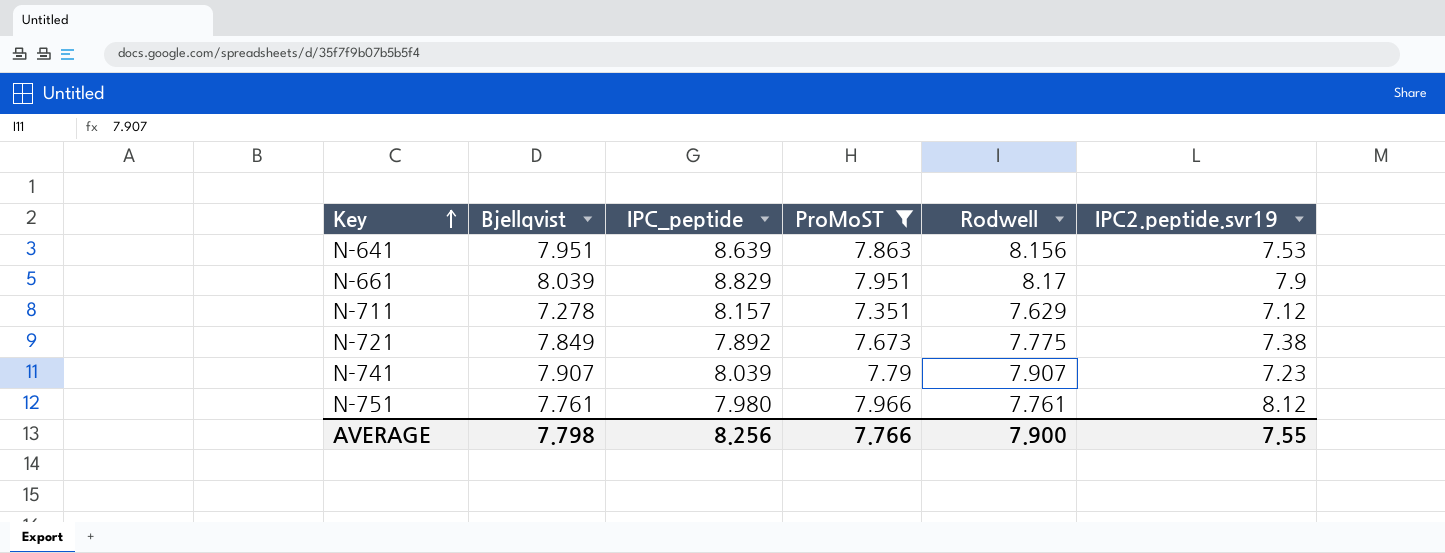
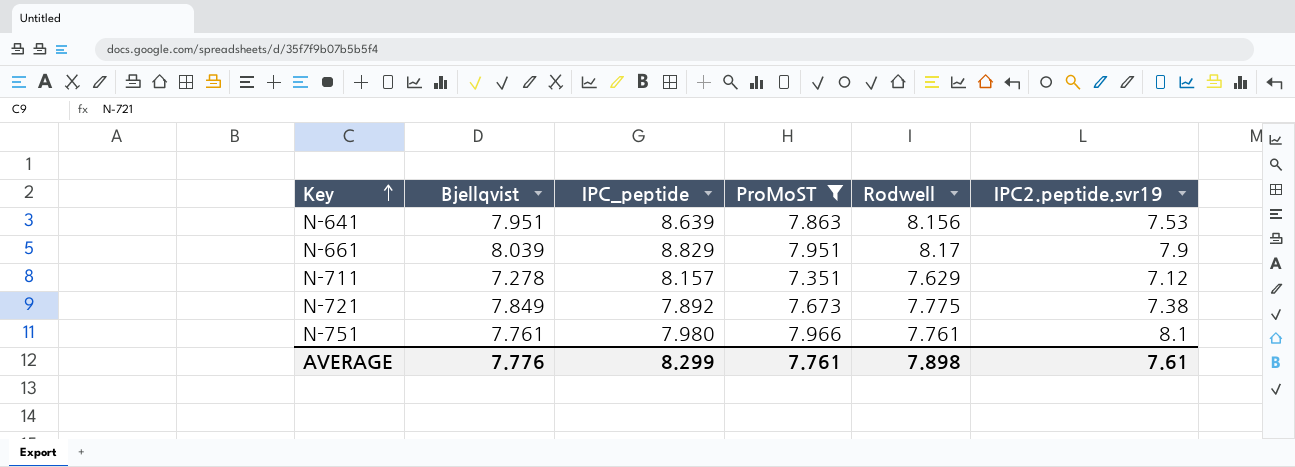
row N-741: 7.907 | 8.039 | 7.79 | 7.907 | 7.23 -> none
N-751 | IPC2.peptide.svr19: 8.12 -> 8.1
AVERAGE | Bjellqvist: 7.798 -> 7.776
AVERAGE | IPC_peptide: 8.256 -> 8.299
AVERAGE | ProMoST: 7.766 -> 7.761
AVERAGE | Rodwell: 7.900 -> 7.898
AVERAGE | IPC2.peptide.svr19: 7.55 -> 7.61

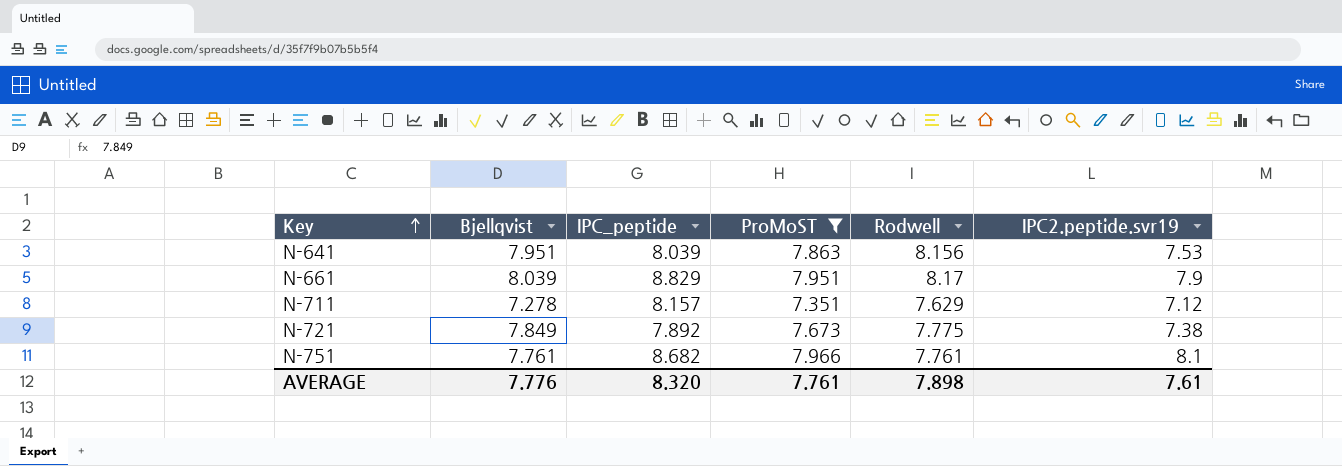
N-641 | IPC_peptide: 8.639 -> 8.039
N-751 | IPC_peptide: 7.980 -> 8.682
AVERAGE | IPC_peptide: 8.299 -> 8.320

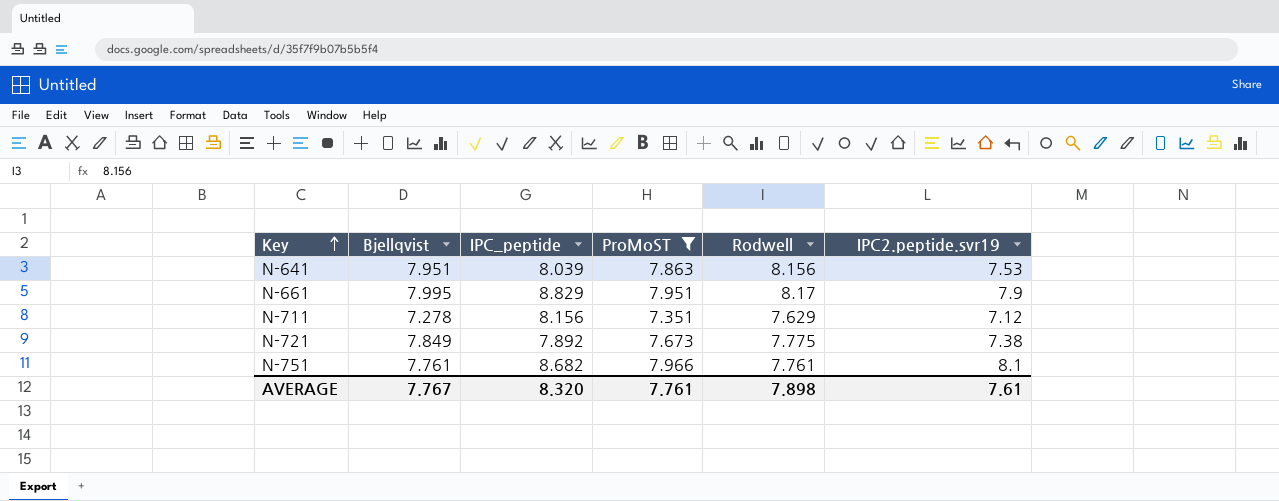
N-661 | Bjellqvist: 8.039 -> 7.995
N-711 | IPC_peptide: 8.157 -> 8.156
AVERAGE | Bjellqvist: 7.776 -> 7.767

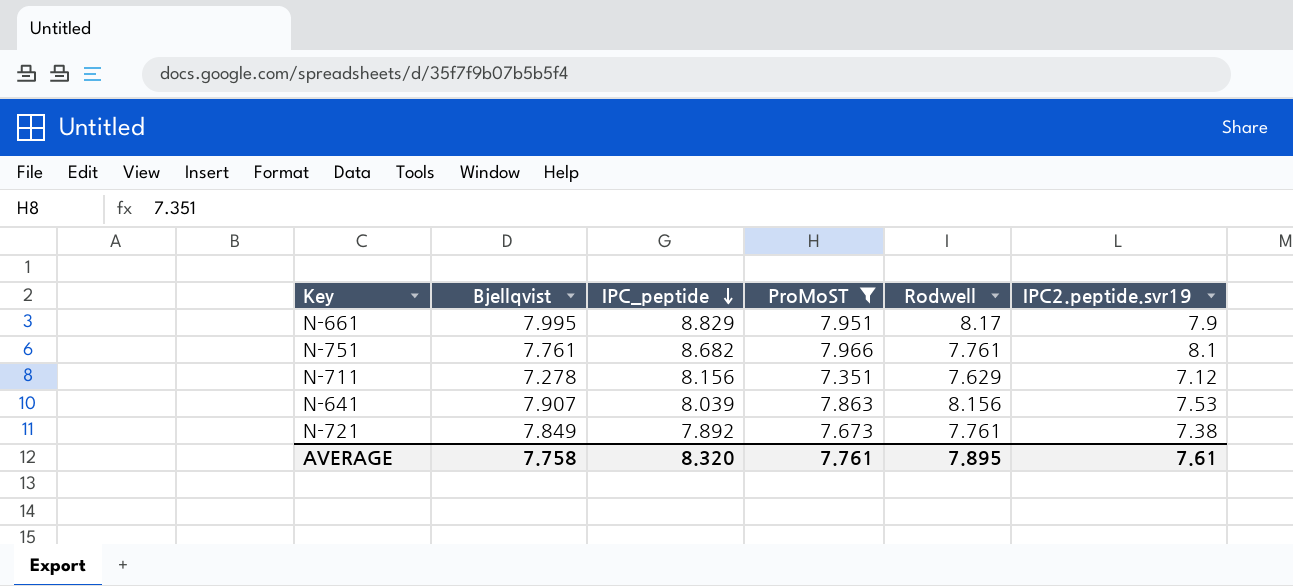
row order: Key ascending -> IPC_peptide descending
N-641 | Bjellqvist: 7.951 -> 7.907
N-721 | Rodwell: 7.775 -> 7.761
AVERAGE | Bjellqvist: 7.767 -> 7.758
AVERAGE | Rodwell: 7.898 -> 7.895

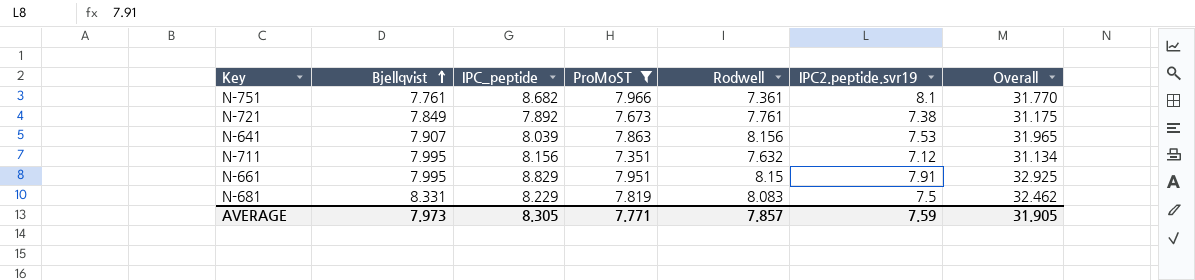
row order: IPC_peptide descending -> Bjellqvist ascending
column Overall | formula: none -> [Bjellqvist] + [IPC_peptide] + [ProMoST] + [Rodwell]
N-751 | Rodwell: 7.761 -> 7.361
N-711 | Bjellqvist: 7.278 -> 7.995
N-711 | Rodwell: 7.629 -> 7.632
N-661 | Rodwell: 8.17 -> 8.15
N-661 | IPC2.peptide.svr19: 7.9 -> 7.91
row N-681: none -> 8.331 | 8.229 | 7.819 | 8.083 | 7.5 | 32.462
AVERAGE | Bjellqvist: 7.758 -> 7.973
AVERAGE | IPC_peptide: 8.320 -> 8.305
AVERAGE | ProMoST: 7.761 -> 7.771
AVERAGE | Rodwell: 7.895 -> 7.857
AVERAGE | IPC2.peptide.svr19: 7.61 -> 7.59

